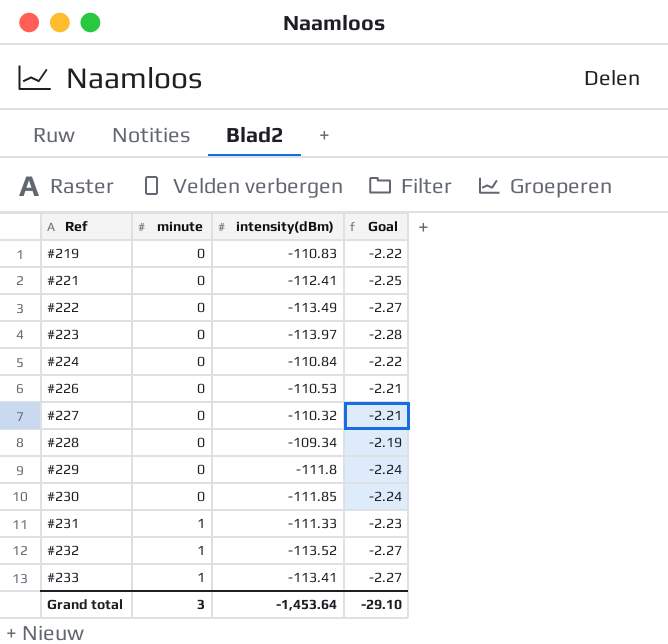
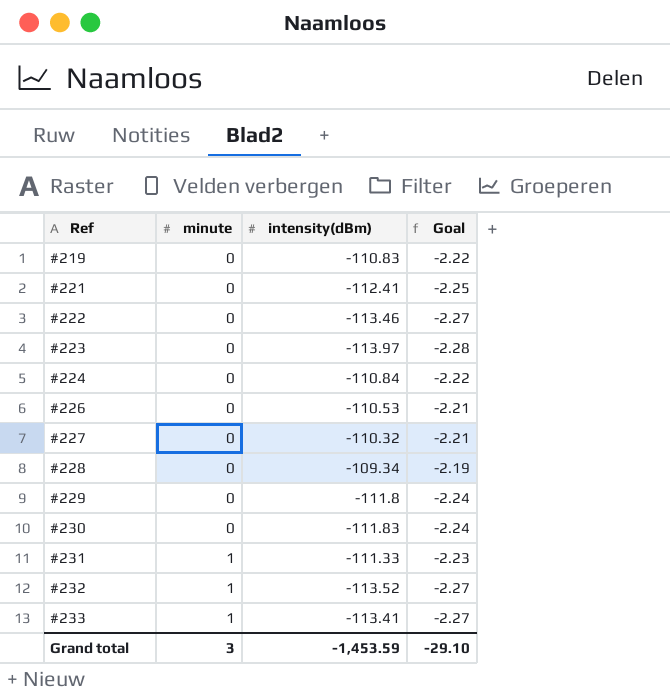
#222 | intensity(dBm): -113.49 -> -113.46
#230 | intensity(dBm): -111.85 -> -111.83
Grand total | intensity(dBm): -1,453.64 -> -1,453.59

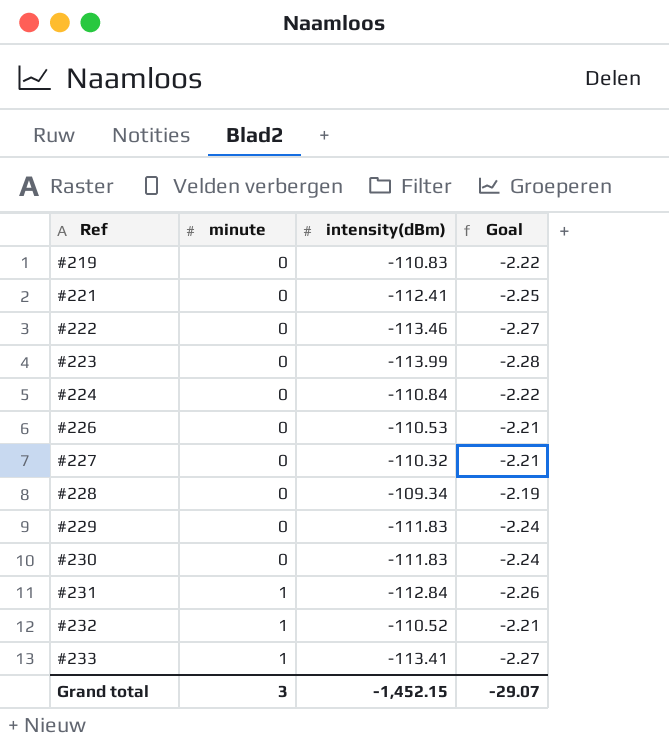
#223 | intensity(dBm): -113.97 -> -113.99
#229 | intensity(dBm): -111.8 -> -111.83
#231 | intensity(dBm): -111.33 -> -112.84
#231 | Goal: -2.23 -> -2.26
#232 | intensity(dBm): -113.52 -> -110.52
#232 | Goal: -2.27 -> -2.21
Grand total | intensity(dBm): -1,453.59 -> -1,452.15
Grand total | Goal: -29.10 -> -29.07

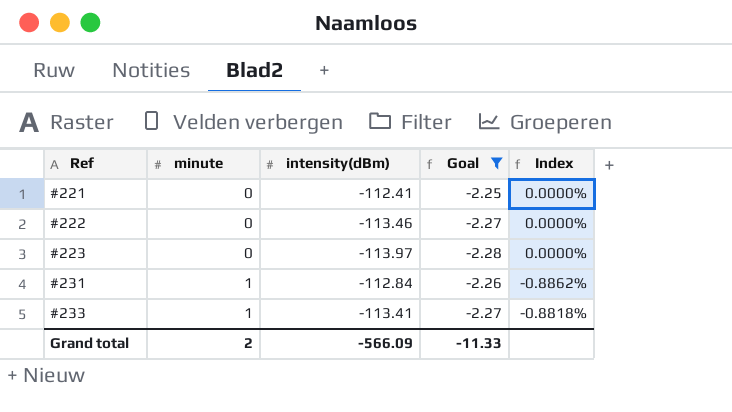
filter: none -> Goal <= -2.25
column Index | formula: none -> [minute] / [intensity(dBm)]
#223 | intensity(dBm): -113.99 -> -113.97
Grand total | minute: 3 -> 2
Grand total | intensity(dBm): -1,452.15 -> -566.09
Grand total | Goal: -29.07 -> -11.33

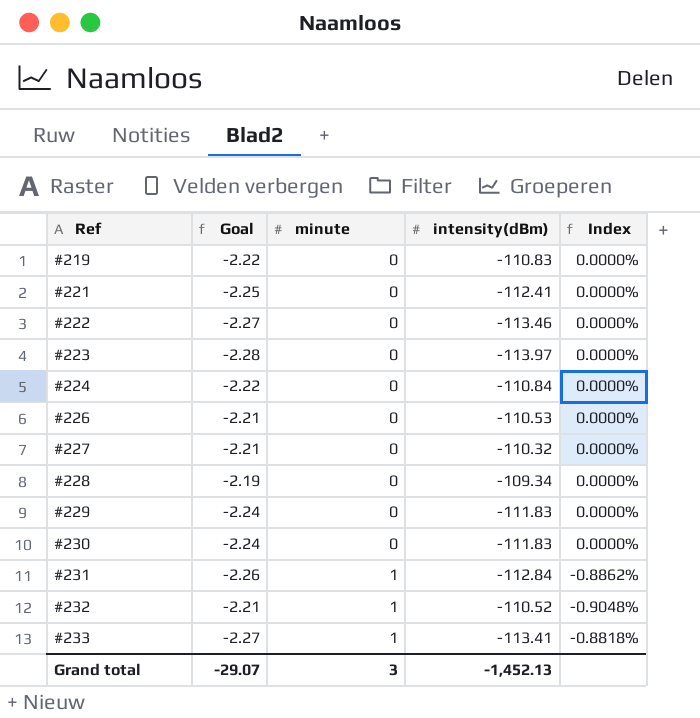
filter: Goal <= -2.25 -> none
column Goal | position: 4 -> 2
Grand total | Goal: -11.33 -> -29.07
Grand total | minute: 2 -> 3
Grand total | intensity(dBm): -566.09 -> -1,452.13

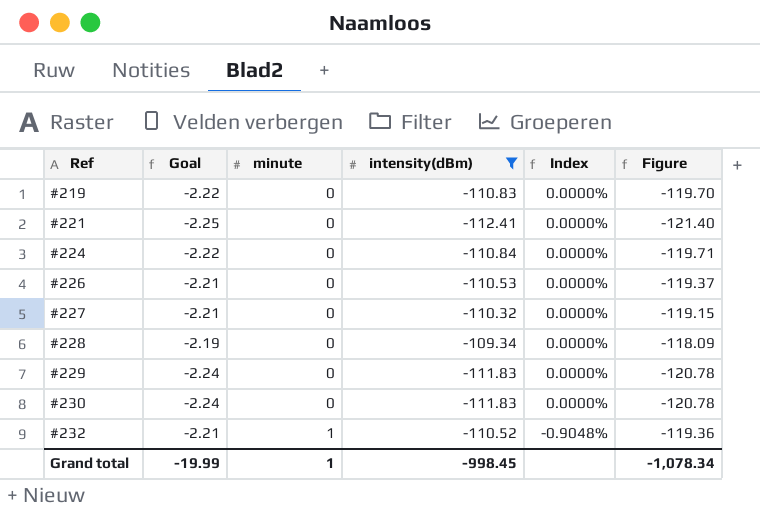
filter: none -> intensity(dBm) >= -112.41
column Figure | formula: none -> [intensity(dBm)] * 1.08
Grand total | Goal: -29.07 -> -19.99
Grand total | minute: 3 -> 1
Grand total | intensity(dBm): -1,452.13 -> -998.45

